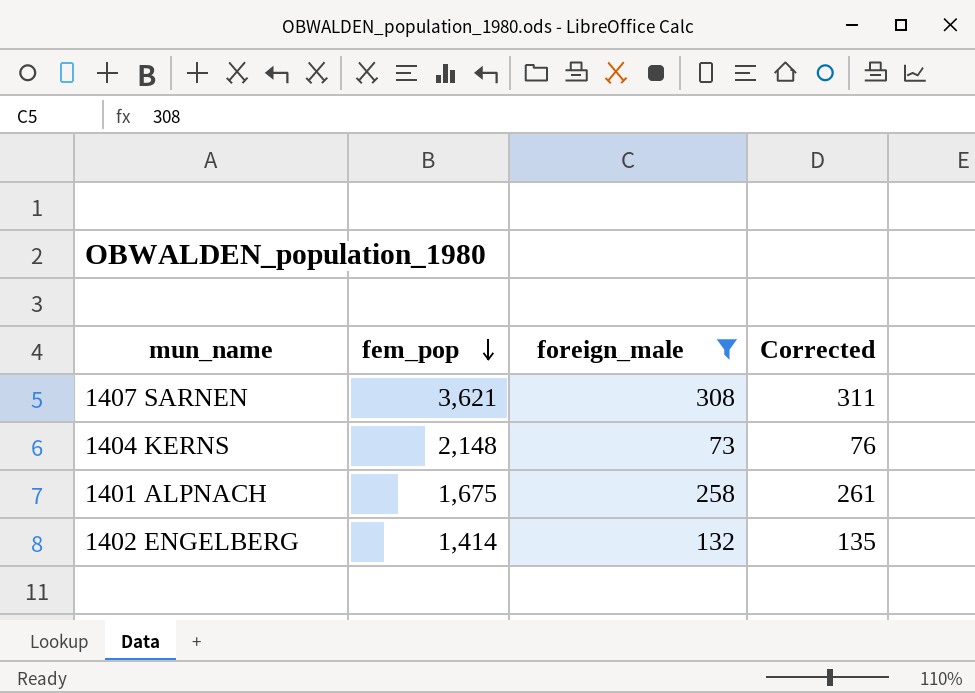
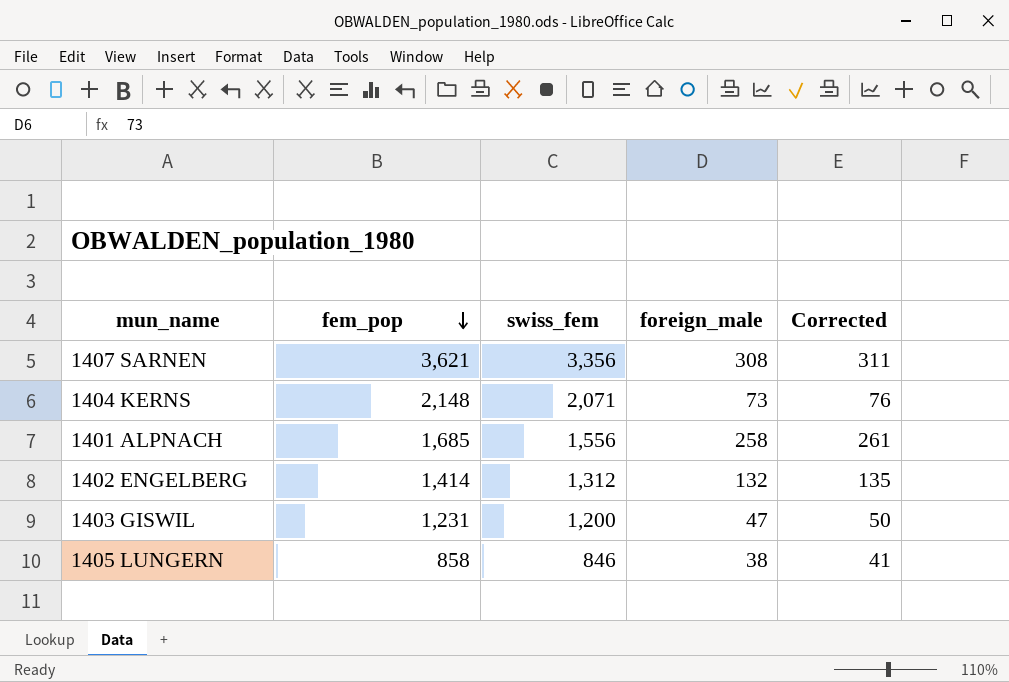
filter: foreign_male >= 73 -> none
column swiss_fem | position: none -> 3
1401 ALPNACH | fem_pop: 1,675 -> 1,685

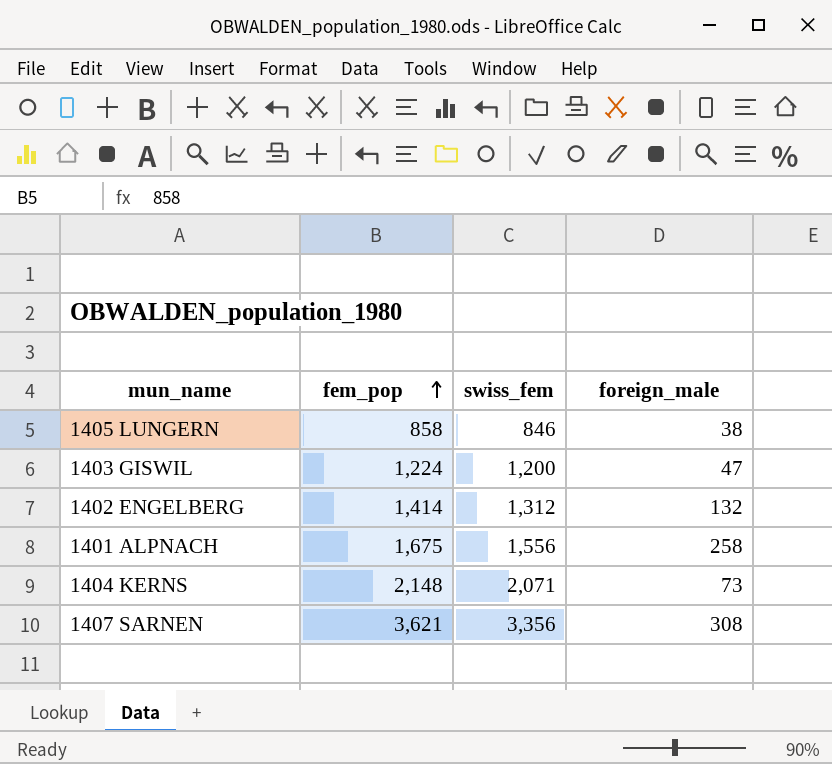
row order: fem_pop descending -> fem_pop ascending
column Corrected | formula: [foreign_male] + 3 -> none
1403 GISWIL | fem_pop: 1,231 -> 1,224
1401 ALPNACH | fem_pop: 1,685 -> 1,675

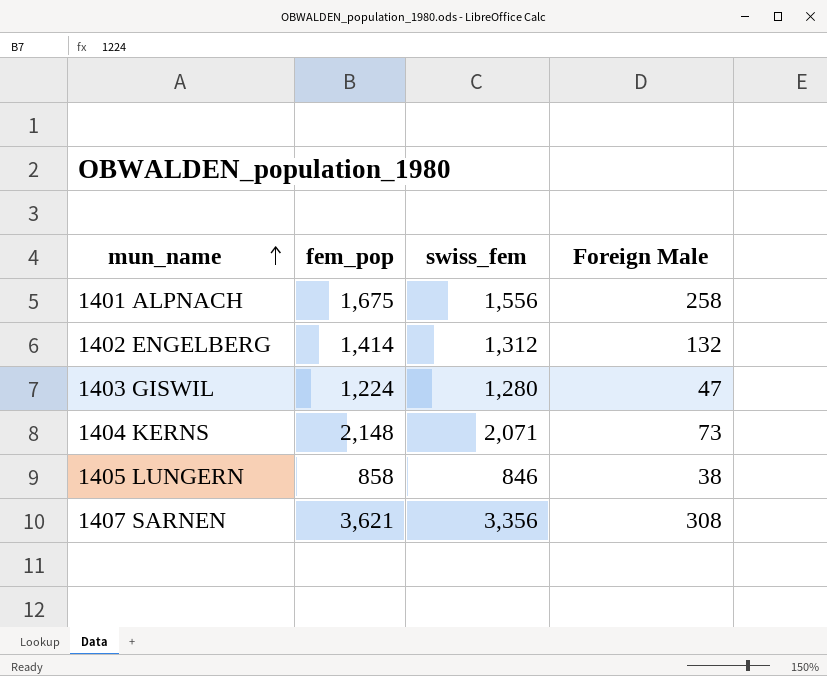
row order: fem_pop ascending -> mun_name ascending
column name: foreign_male -> Foreign Male
1403 GISWIL | swiss_fem: 1,200 -> 1,280

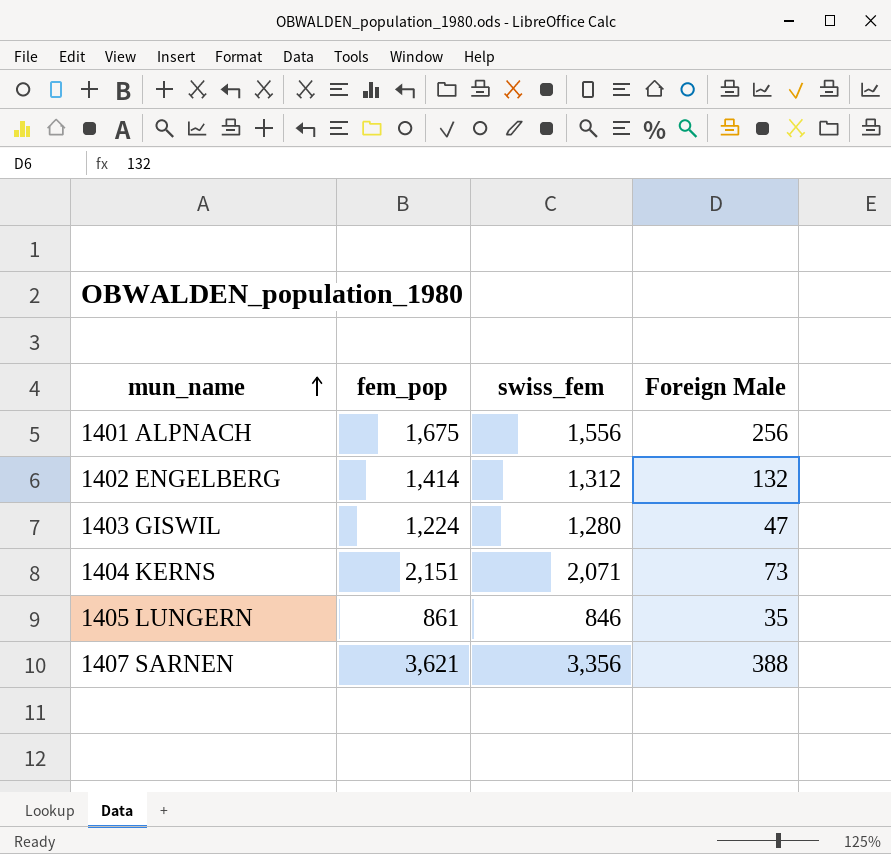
1401 ALPNACH | Foreign Male: 258 -> 256
1404 KERNS | fem_pop: 2,148 -> 2,151
1405 LUNGERN | fem_pop: 858 -> 861
1405 LUNGERN | Foreign Male: 38 -> 35
1407 SARNEN | Foreign Male: 308 -> 388

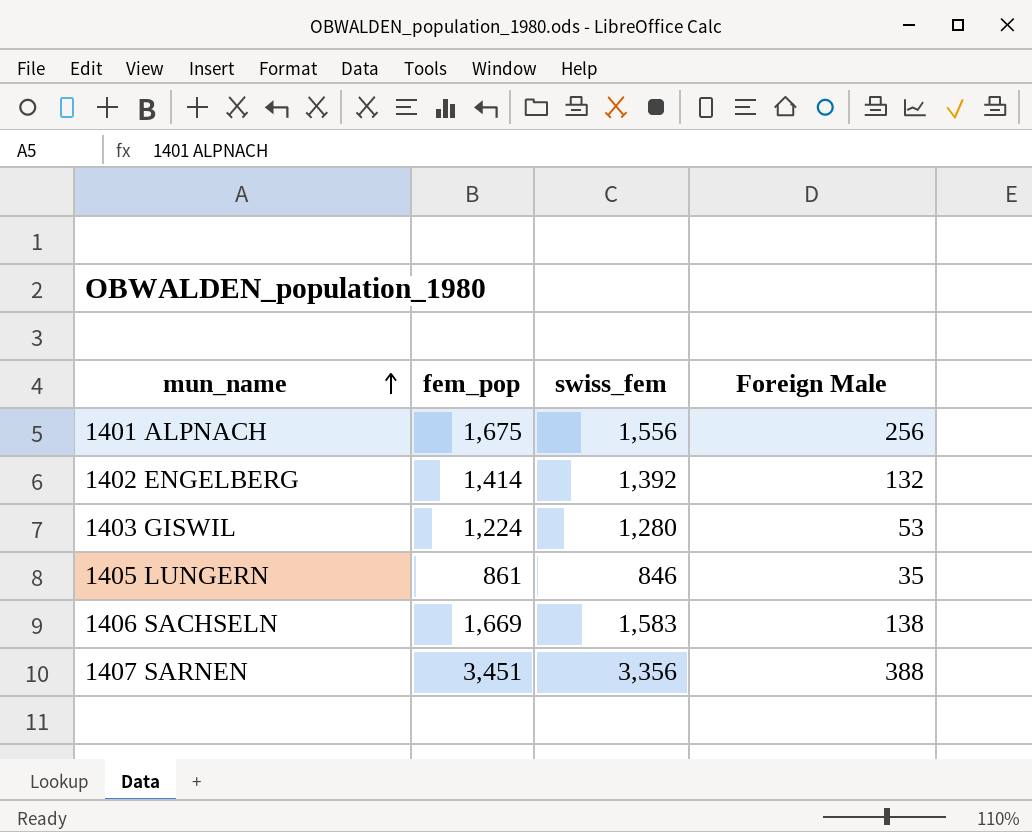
row 1404 KERNS: 2,151 | 2,071 | 73 -> none
1402 ENGELBERG | swiss_fem: 1,312 -> 1,392
1403 GISWIL | Foreign Male: 47 -> 53
row 1406 SACHSELN: none -> 1,669 | 1,583 | 138
1407 SARNEN | fem_pop: 3,621 -> 3,451

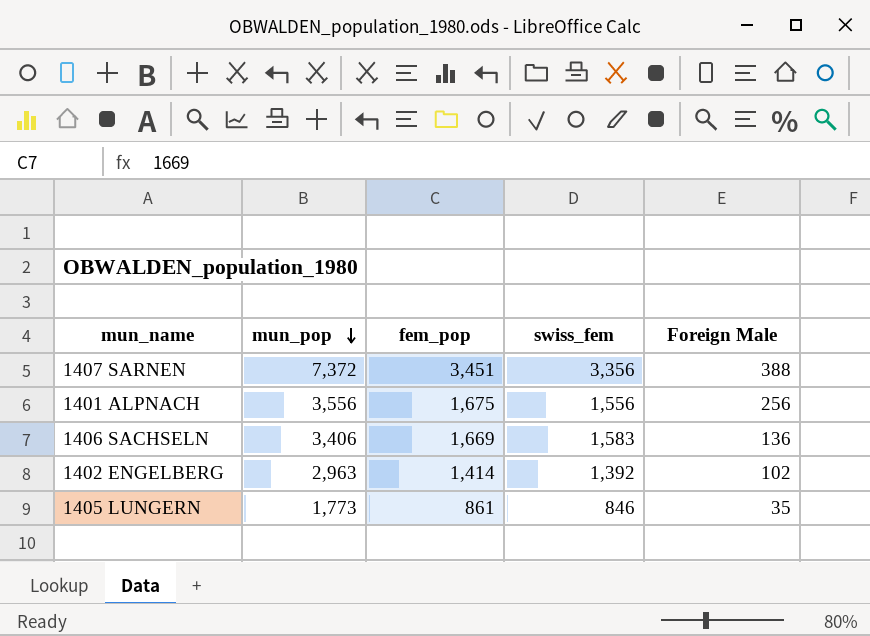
row order: mun_name ascending -> mun_pop descending
column mun_pop | position: none -> 2
row 1403 GISWIL: 1,224 | 1,280 | 53 -> none
1406 SACHSELN | Foreign Male: 138 -> 136
1402 ENGELBERG | Foreign Male: 132 -> 102

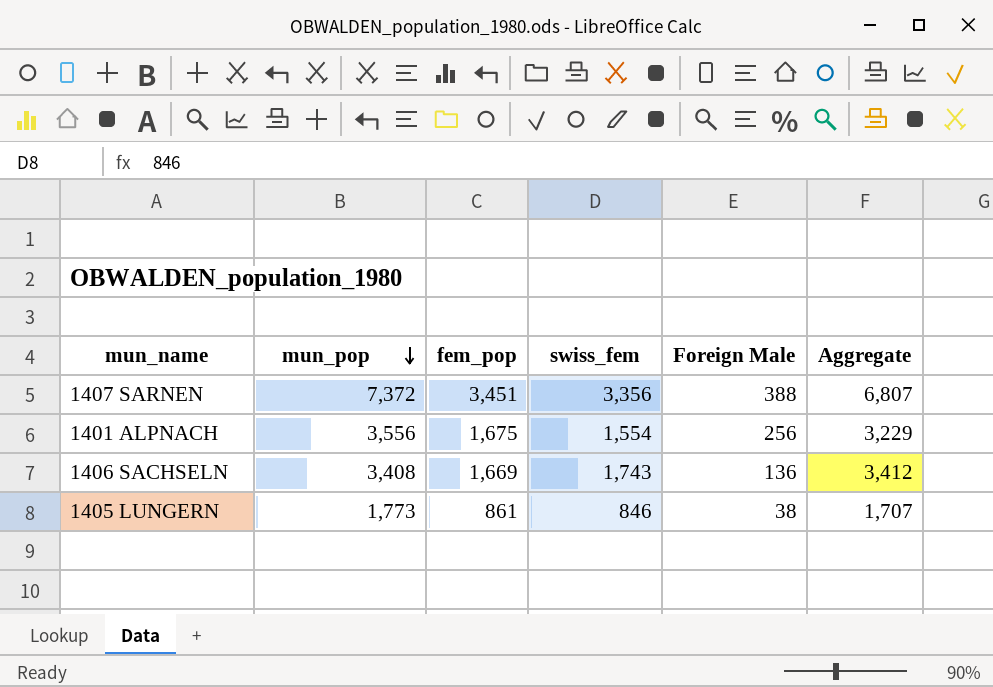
column Aggregate | formula: none -> [fem_pop] + [swiss_fem]
row 1402 ENGELBERG: 2,963 | 1,414 | 1,392 | 102 -> none
1401 ALPNACH | swiss_fem: 1,556 -> 1,554
1406 SACHSELN | mun_pop: 3,406 -> 3,408
1406 SACHSELN | swiss_fem: 1,583 -> 1,743
1405 LUNGERN | Foreign Male: 35 -> 38

